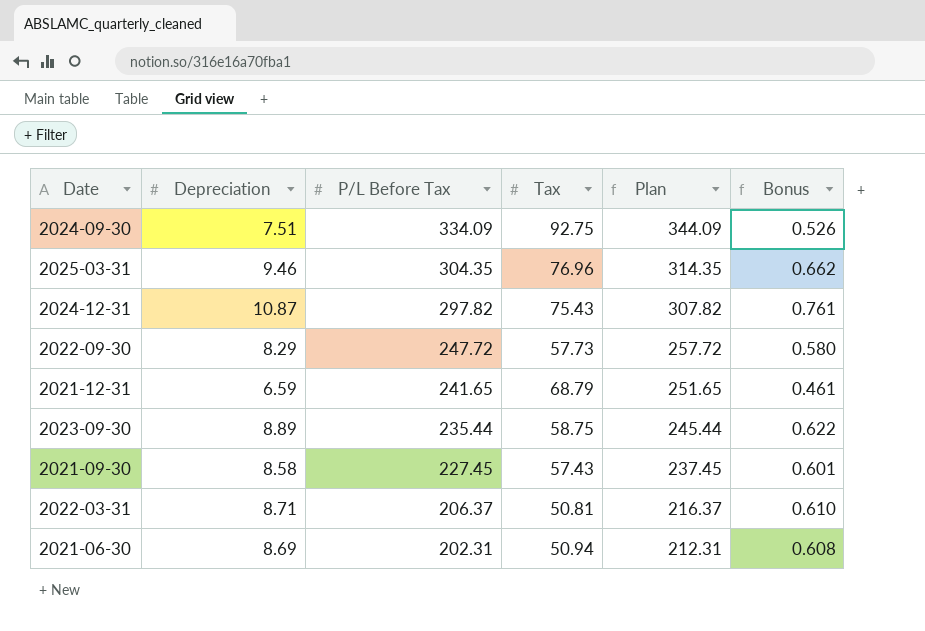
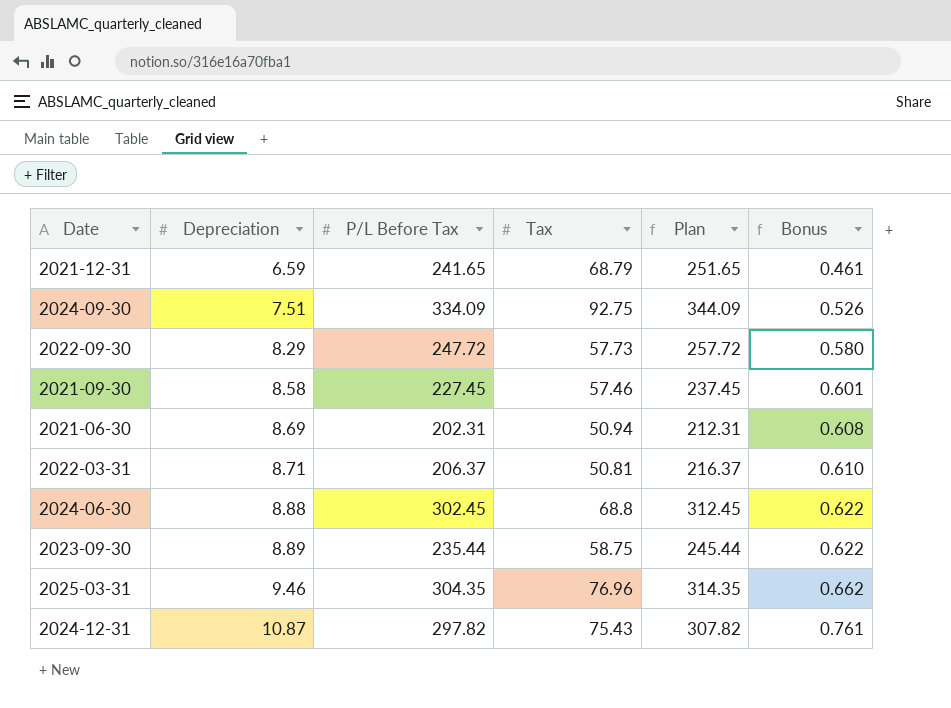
row order: P/L Before Tax descending -> Depreciation ascending
2021-09-30 | Tax: 57.43 -> 57.46
row 2024-06-30: none -> 8.88 | 302.45 | 68.8 | 312.45 | 0.622

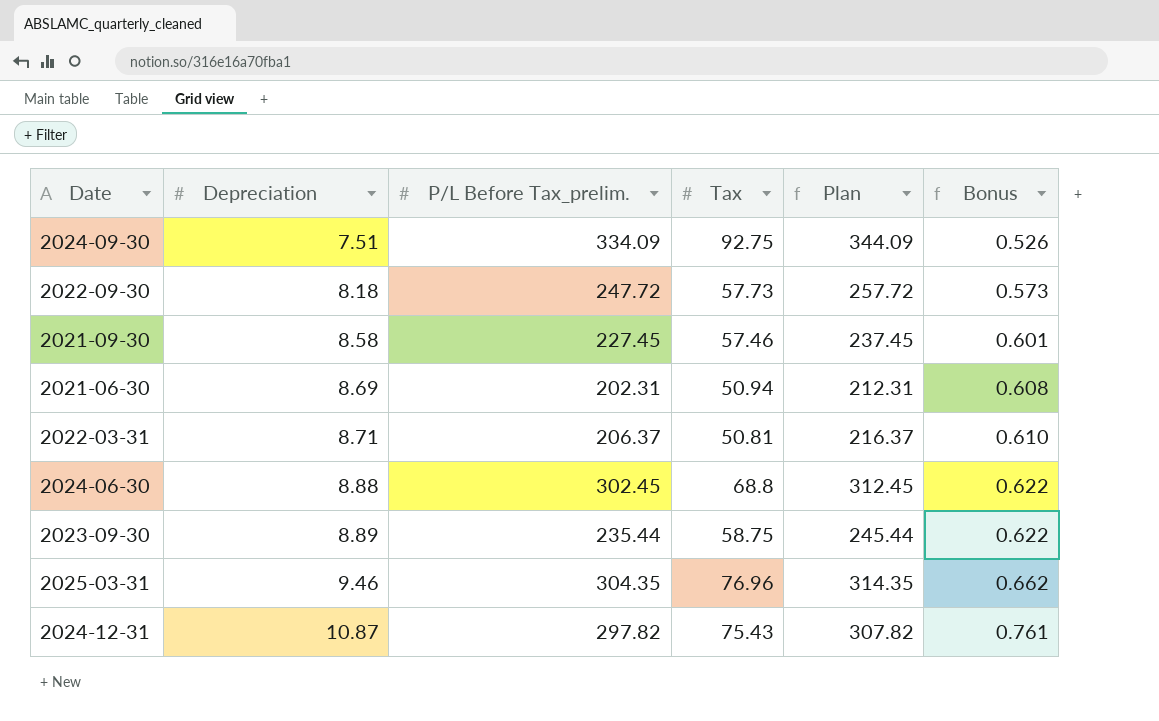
column name: P/L Before Tax -> P/L Before Tax_prelim.
row 2021-12-31: 6.59 | 241.65 | 68.79 | 251.65 | 0.461 -> none
2022-09-30 | Depreciation: 8.29 -> 8.18
2022-09-30 | Bonus: 0.580 -> 0.573

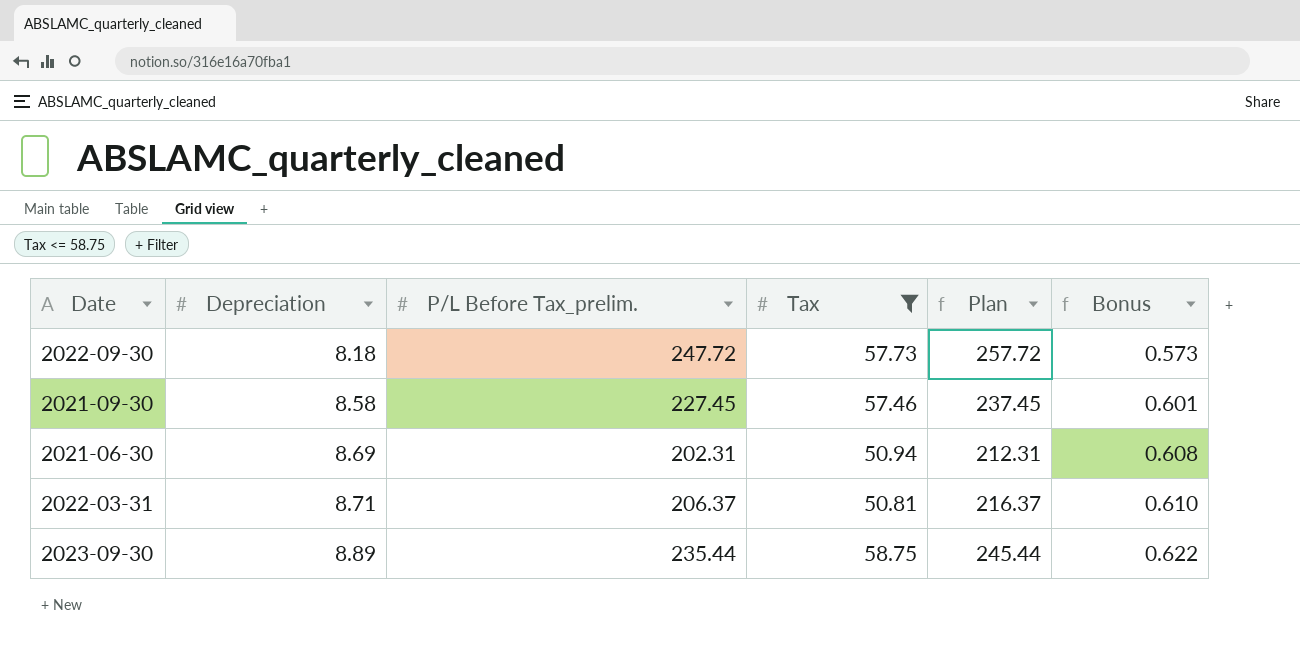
filter: none -> Tax <= 58.75

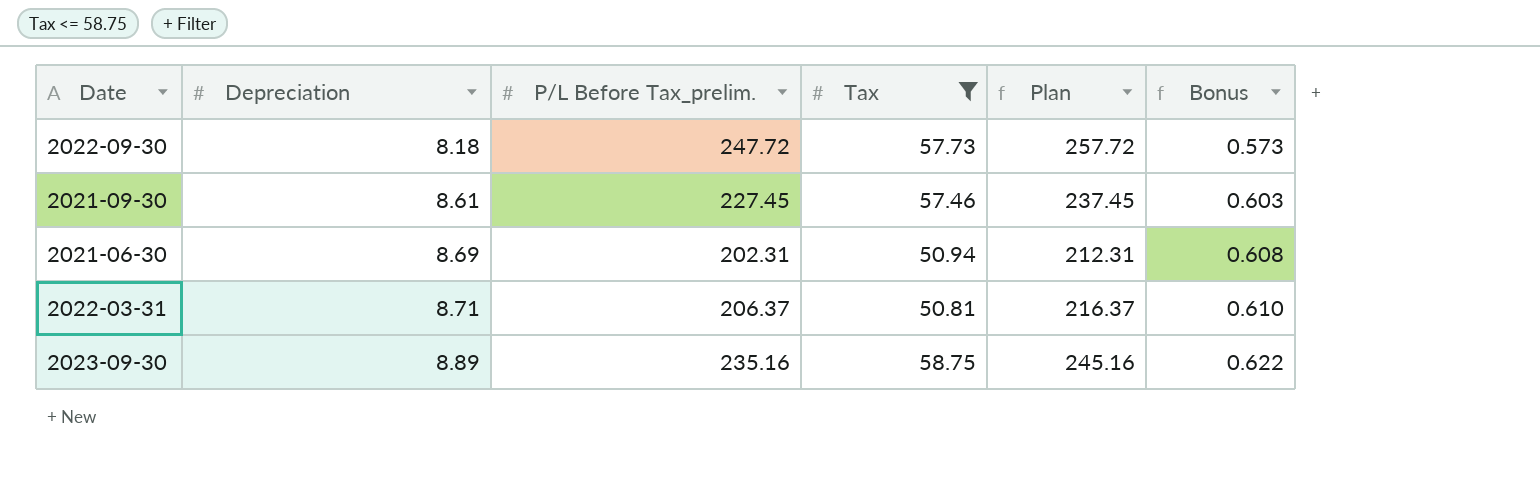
2021-09-30 | Depreciation: 8.58 -> 8.61
2021-09-30 | Bonus: 0.601 -> 0.603
2023-09-30 | P/L Before Tax_prelim.: 235.44 -> 235.16
2023-09-30 | Plan: 245.44 -> 245.16

